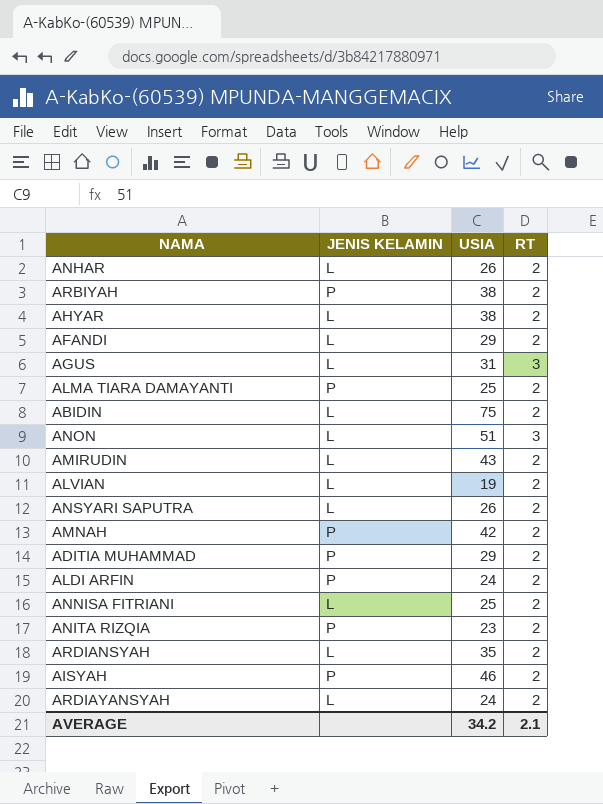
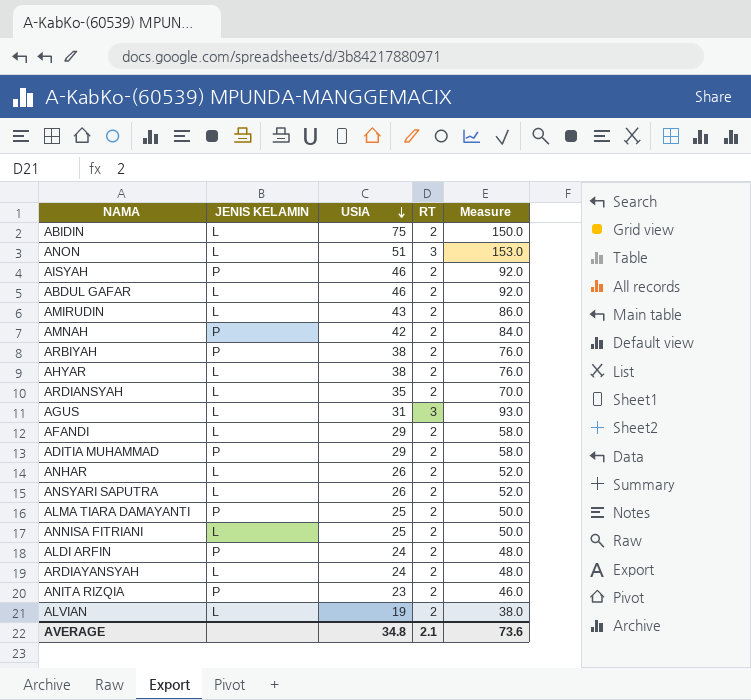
row order: none -> USIA descending
column Measure | formula: none -> [USIA] * [RT]
row ABDUL GAFAR: none -> L | 46 | 2 | 92.0
AVERAGE | USIA: 34.2 -> 34.8

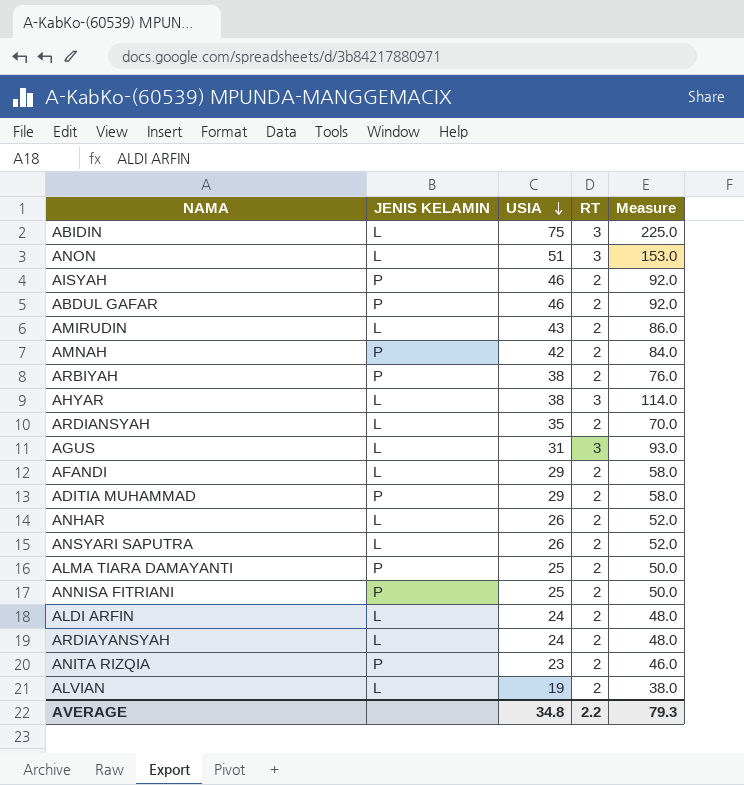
ABIDIN | RT: 2 -> 3
ABIDIN | Measure: 150.0 -> 225.0
ABDUL GAFAR | JENIS KELAMIN: L -> P
AHYAR | RT: 2 -> 3
AHYAR | Measure: 76.0 -> 114.0
ANNISA FITRIANI | JENIS KELAMIN: L -> P
ALDI ARFIN | JENIS KELAMIN: P -> L
AVERAGE | RT: 2.1 -> 2.2
AVERAGE | Measure: 73.6 -> 79.3

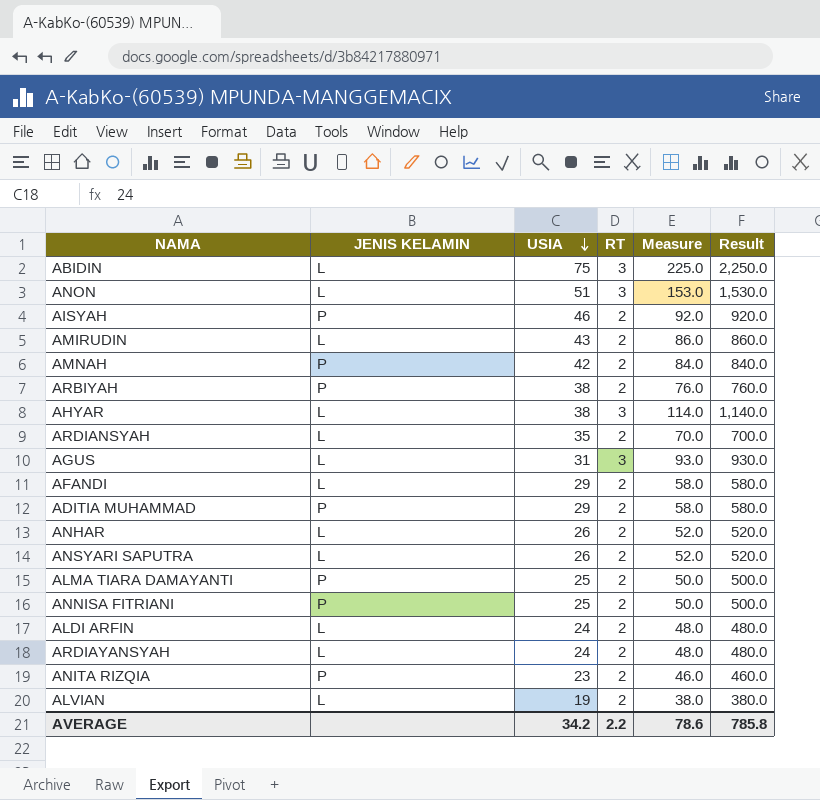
column Result | formula: none -> [Measure] * 10
row ABDUL GAFAR: P | 46 | 2 | 92.0 -> none
AVERAGE | USIA: 34.8 -> 34.2
AVERAGE | Measure: 79.3 -> 78.6

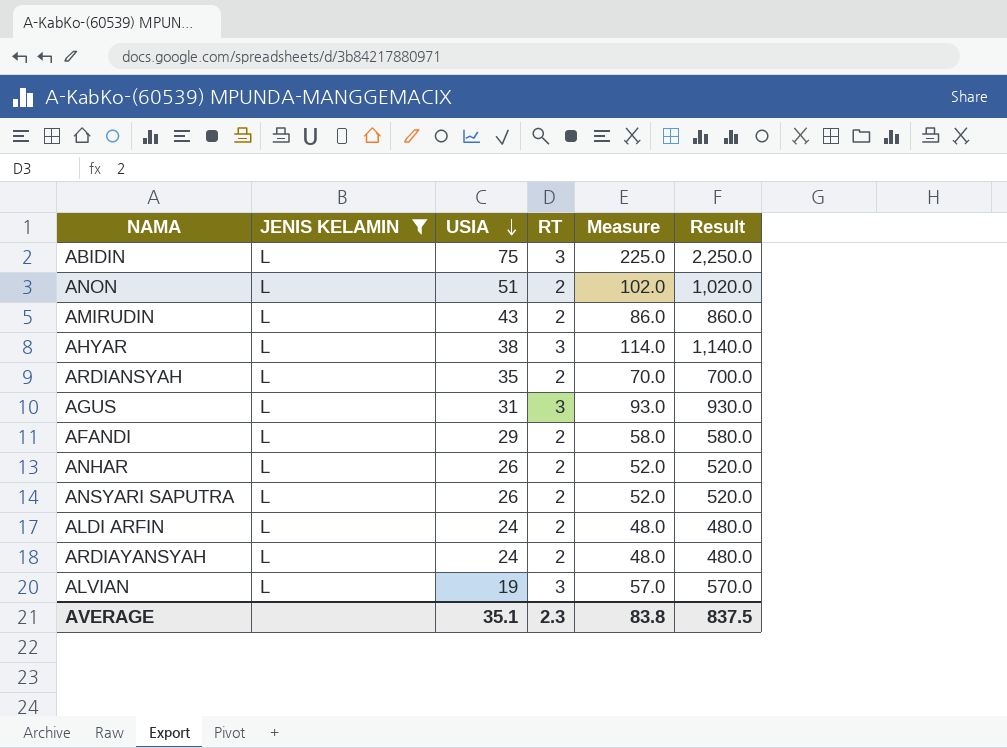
filter: none -> JENIS KELAMIN = L
ANON | RT: 3 -> 2
ANON | Measure: 153.0 -> 102.0
ANON | Result: 1,530.0 -> 1,020.0
ALVIAN | RT: 2 -> 3
ALVIAN | Measure: 38.0 -> 57.0
ALVIAN | Result: 380.0 -> 570.0
AVERAGE | USIA: 34.2 -> 35.1
AVERAGE | RT: 2.2 -> 2.3
AVERAGE | Measure: 78.6 -> 83.8
AVERAGE | Result: 785.8 -> 837.5

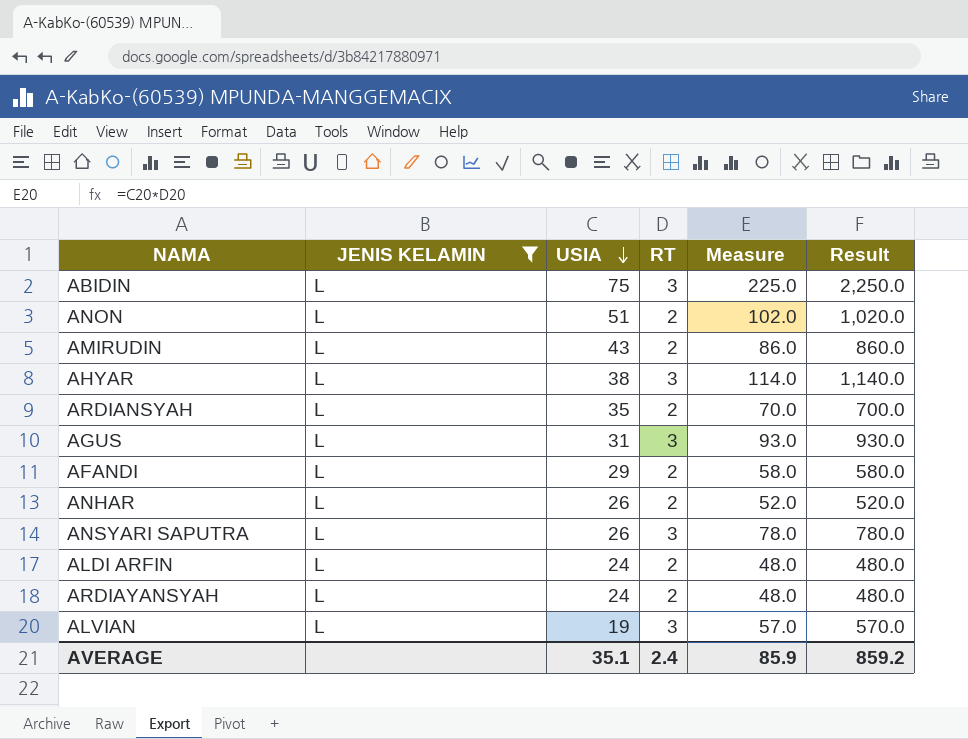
ANSYARI SAPUTRA | RT: 2 -> 3
ANSYARI SAPUTRA | Measure: 52.0 -> 78.0
ANSYARI SAPUTRA | Result: 520.0 -> 780.0
AVERAGE | RT: 2.3 -> 2.4
AVERAGE | Measure: 83.8 -> 85.9
AVERAGE | Result: 837.5 -> 859.2

